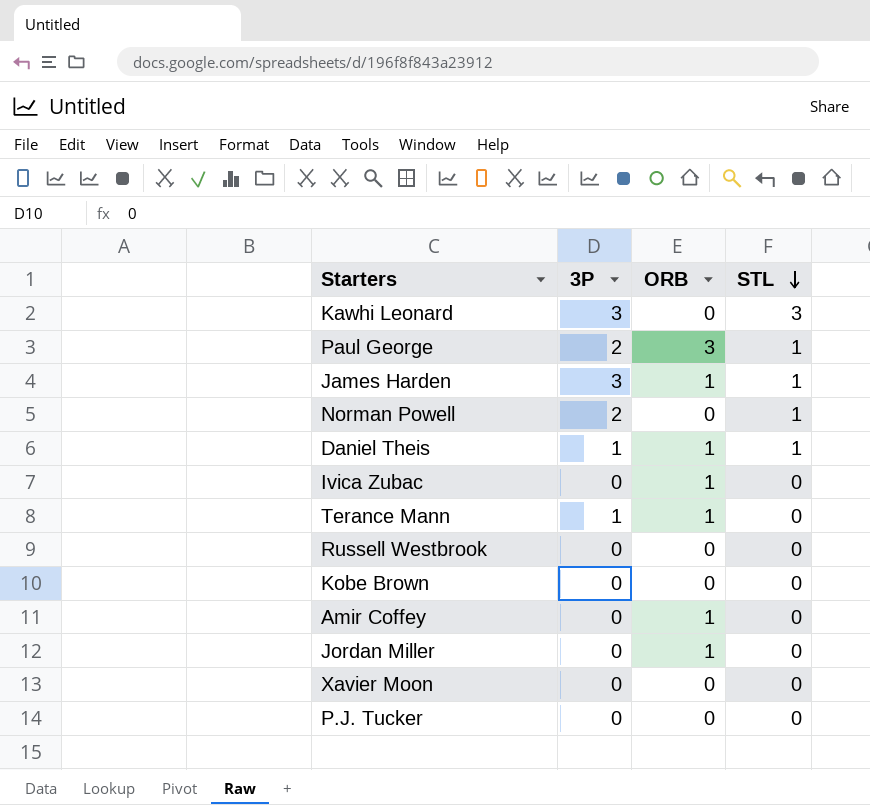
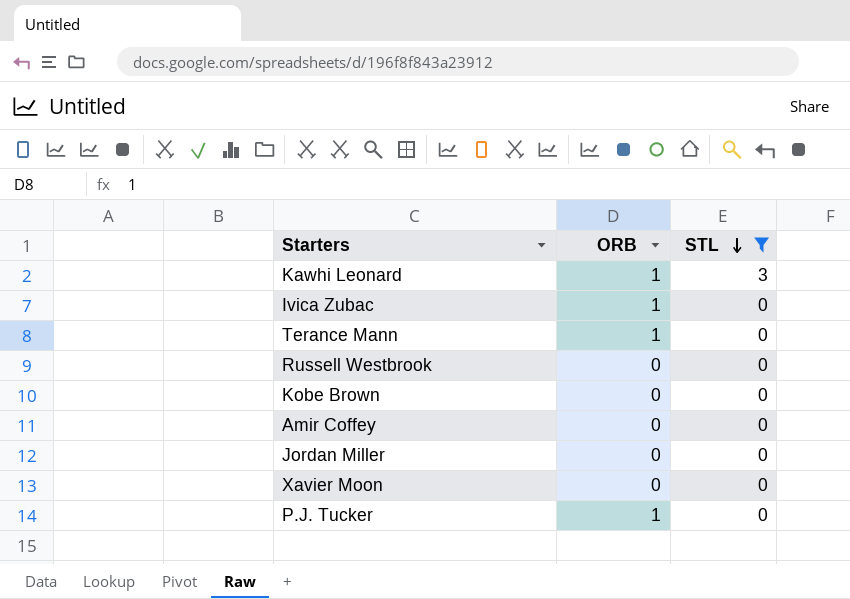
filter: none -> STL != 1
column 3P | position: 2 -> none
Kawhi Leonard | ORB: 0 -> 1
Amir Coffey | ORB: 1 -> 0
Jordan Miller | ORB: 1 -> 0
P.J. Tucker | ORB: 0 -> 1

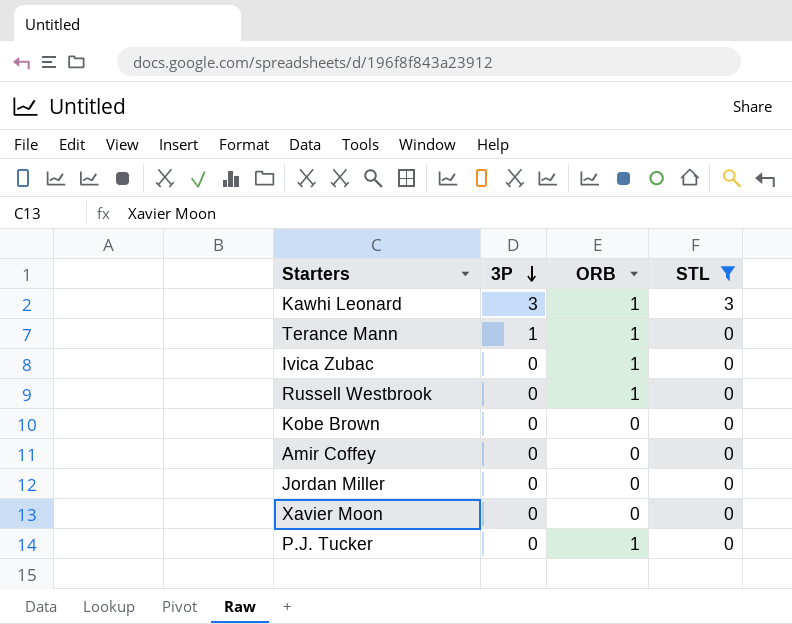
row order: STL descending -> 3P descending
column 3P | position: none -> 2
Russell Westbrook | ORB: 0 -> 1

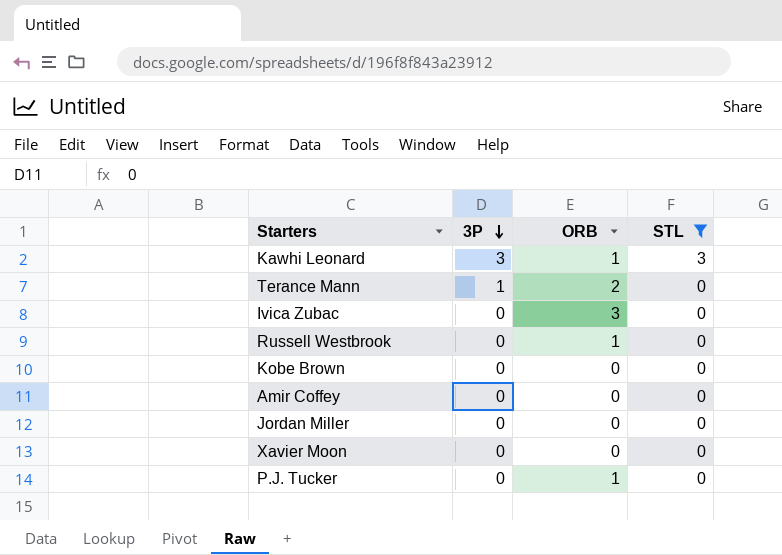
Terance Mann | ORB: 1 -> 2
Ivica Zubac | ORB: 1 -> 3

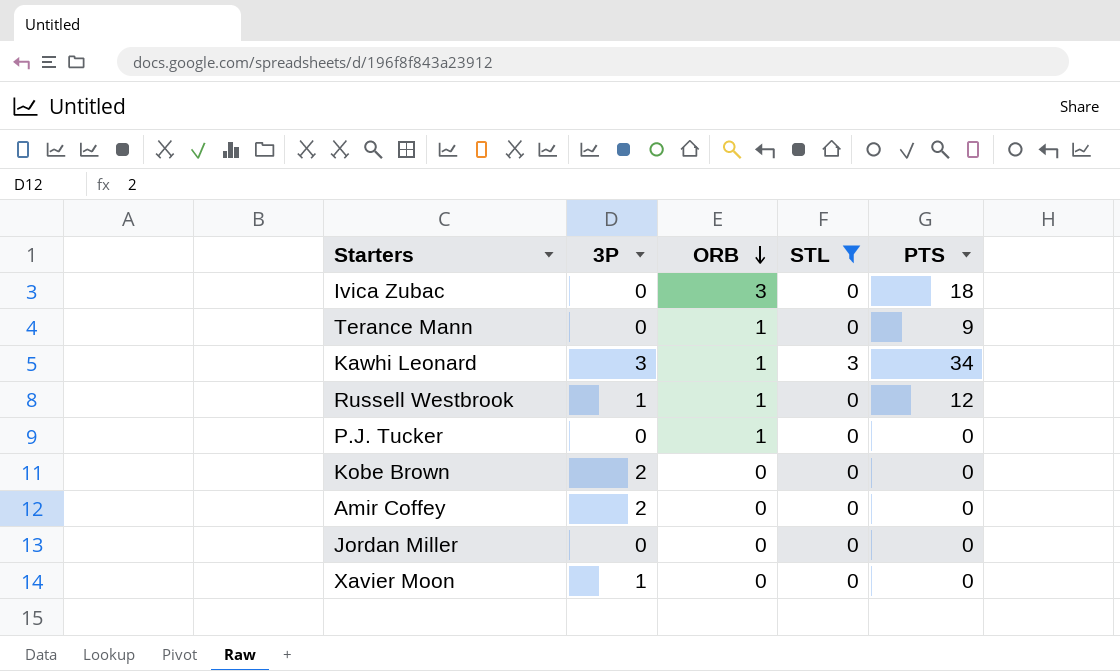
row order: 3P descending -> ORB descending
column PTS | position: none -> 5
Terance Mann | 3P: 1 -> 0
Terance Mann | ORB: 2 -> 1
Russell Westbrook | 3P: 0 -> 1
Kobe Brown | 3P: 0 -> 2
Amir Coffey | 3P: 0 -> 2
Xavier Moon | 3P: 0 -> 1

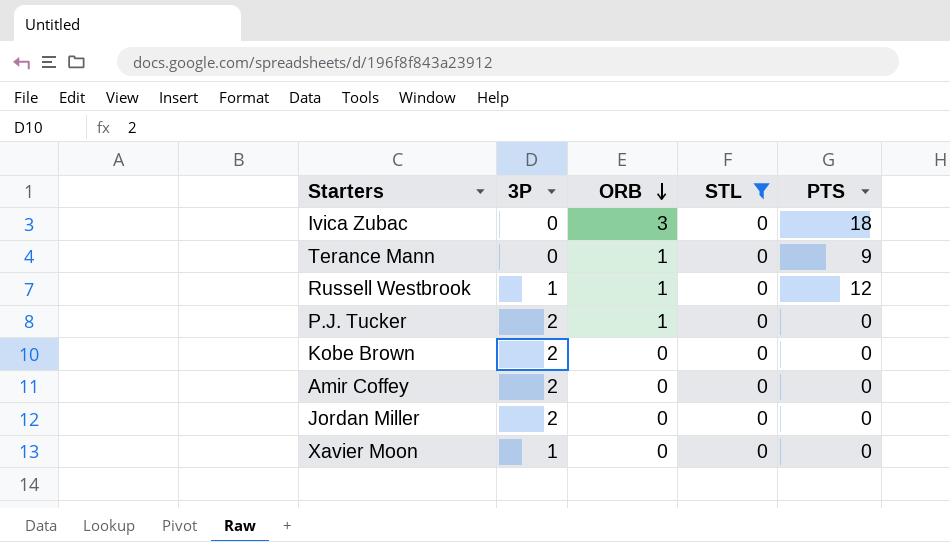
row Kawhi Leonard: 3 | 1 | 3 | 34 -> none
P.J. Tucker | 3P: 0 -> 2
Jordan Miller | 3P: 0 -> 2

